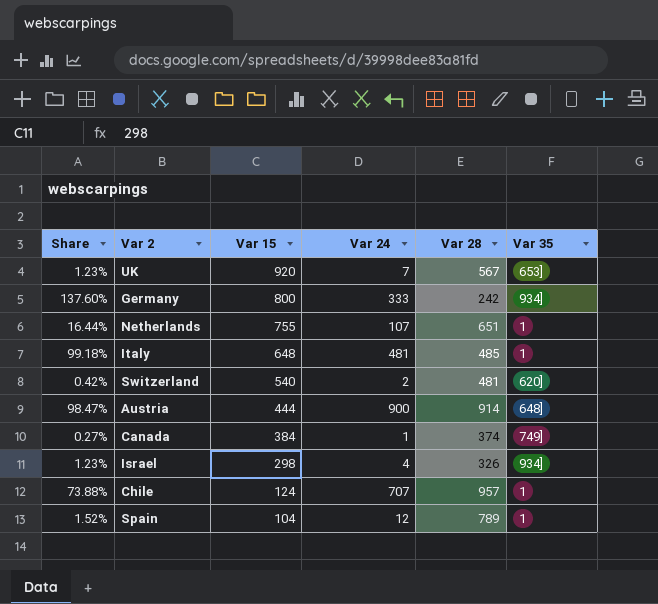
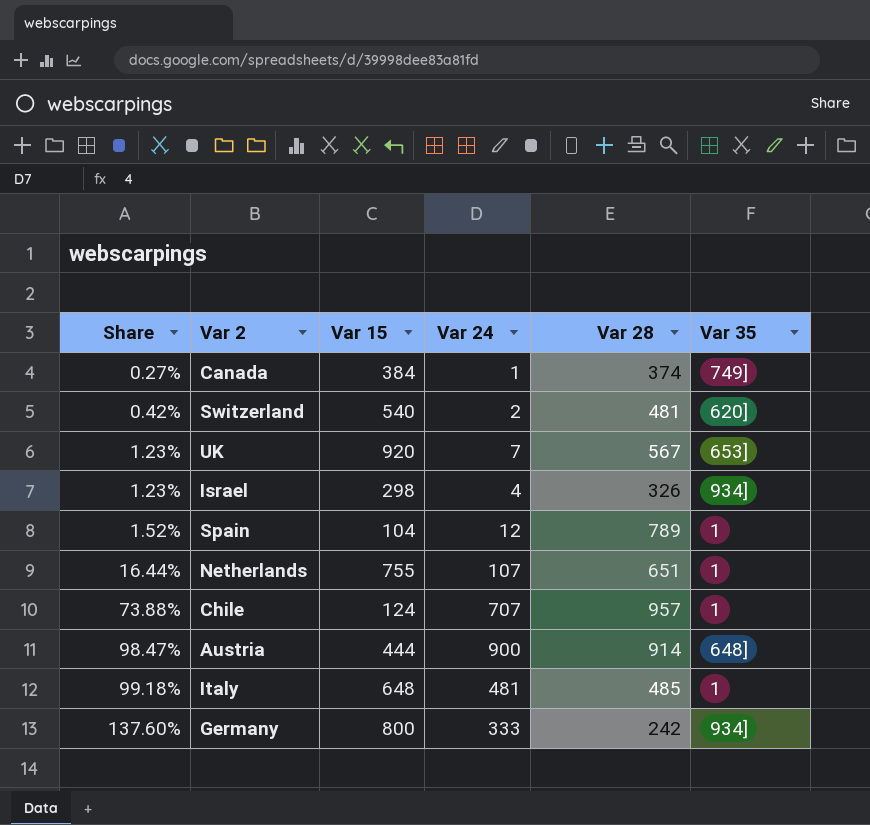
row order: Var 15 descending -> Share ascending

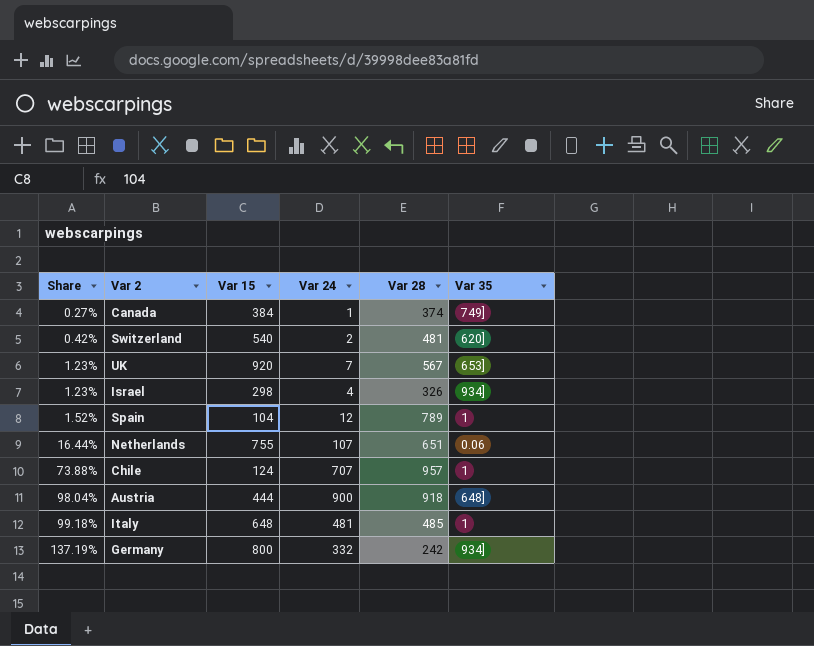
Netherlands | Var 35: 1 -> 0.06
Austria | Share: 98.47% -> 98.04%
Austria | Var 28: 914 -> 918
Germany | Share: 137.60% -> 137.19%
Germany | Var 24: 333 -> 332

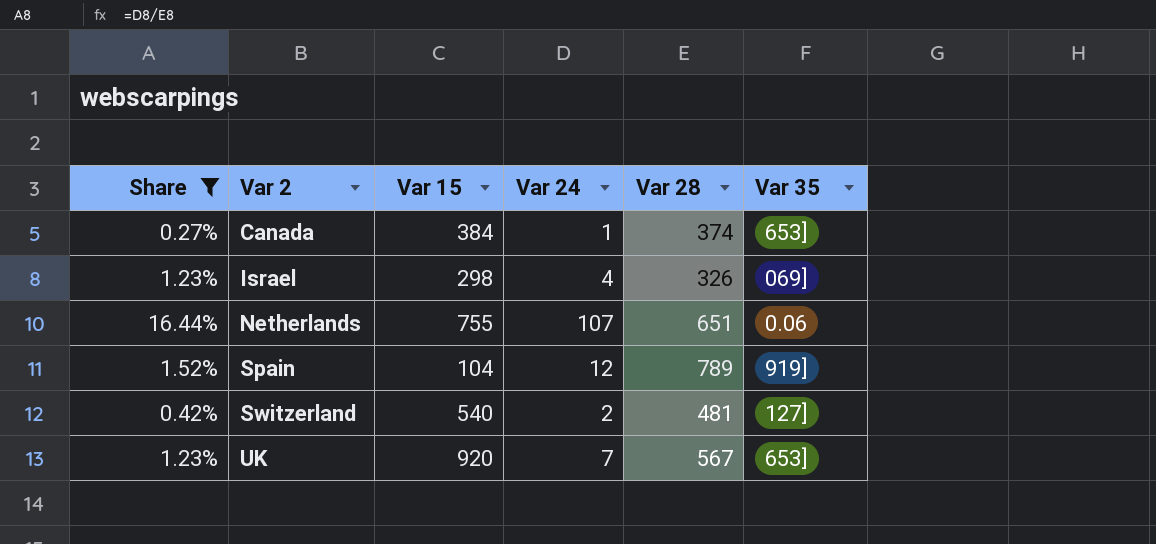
filter: none -> Share <= 16.44%
row order: Share ascending -> Var 2 ascending
Canada | Var 35: 749] -> 653]
Israel | Var 35: 934] -> 069]
Spain | Var 35: 1 -> 919]
Switzerland | Var 35: 620] -> 127]

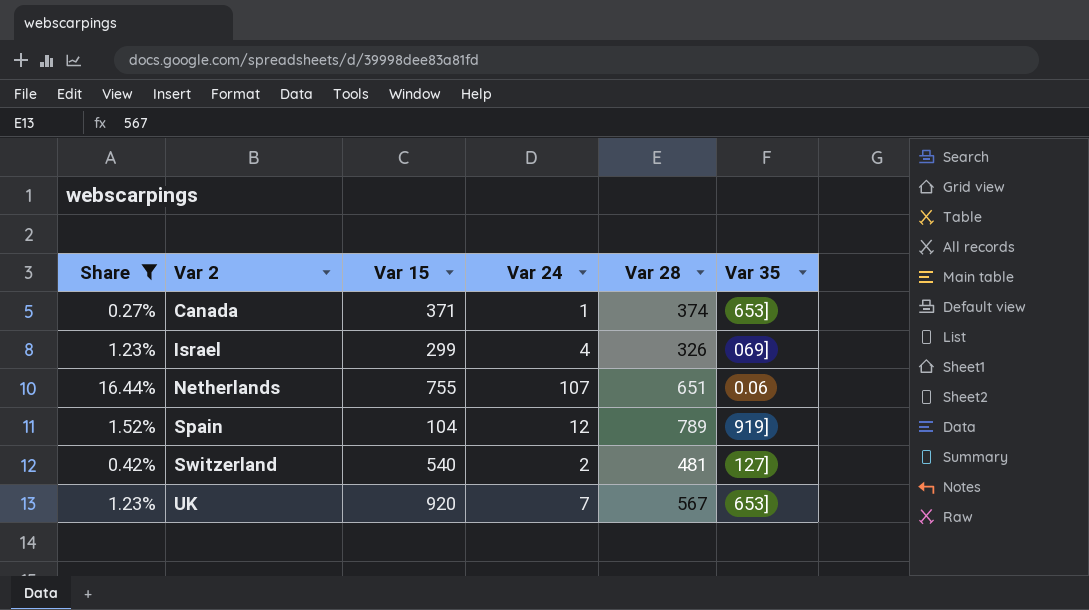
Canada | Var 15: 384 -> 371
Israel | Var 15: 298 -> 299

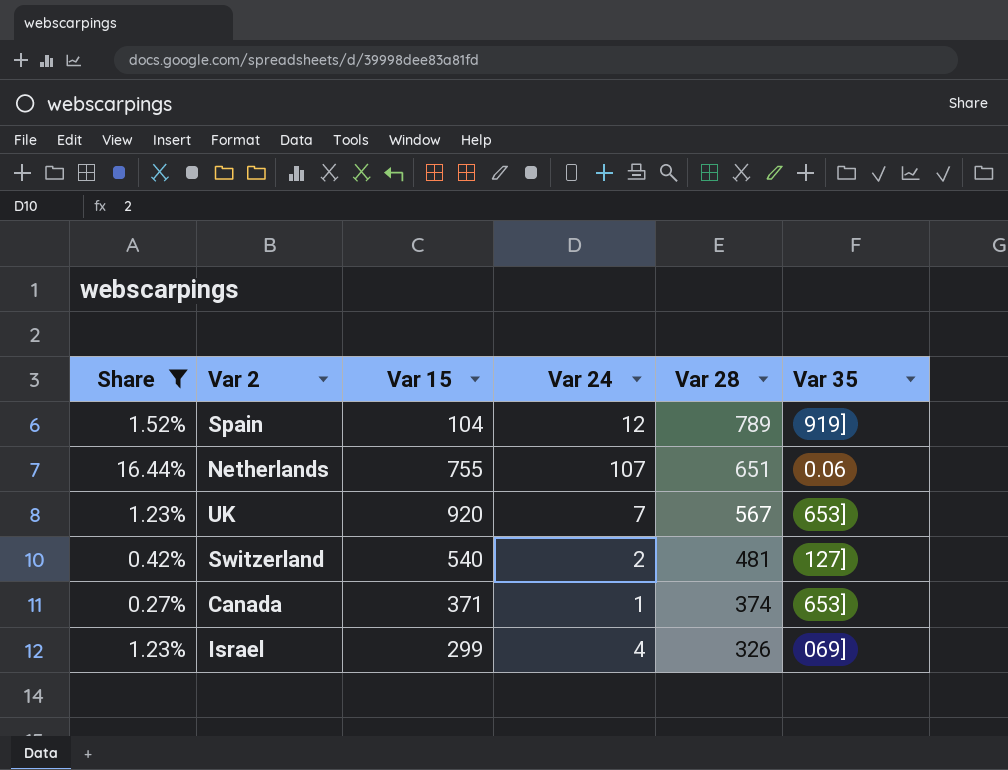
row order: Var 2 ascending -> Var 28 descending

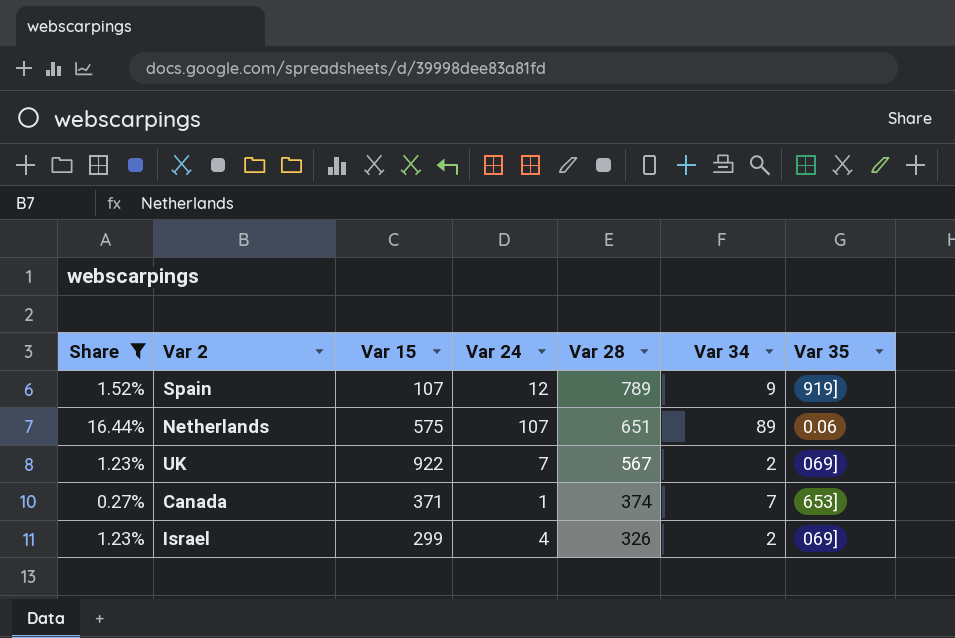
column Var 34 | position: none -> 6
row Switzerland: 0.42% | 540 | 2 | 481 | 127] -> none
Spain | Var 15: 104 -> 107
Netherlands | Var 15: 755 -> 575
UK | Var 15: 920 -> 922
UK | Var 35: 653] -> 069]

